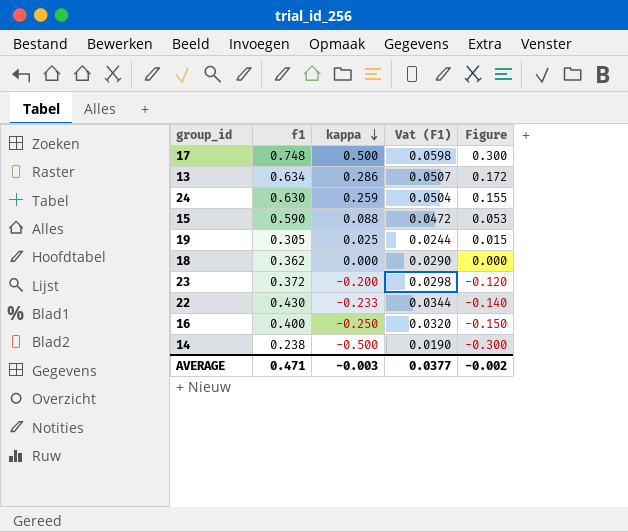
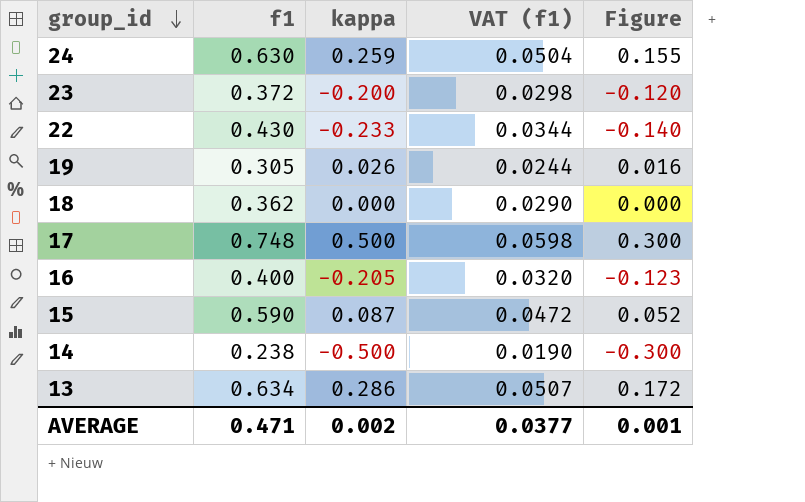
row order: kappa descending -> group_id descending
column name: Vat (F1) -> VAT (f1)
19 | kappa: 0.025 -> 0.026
19 | Figure: 0.015 -> 0.016
16 | kappa: -0.250 -> -0.205
16 | Figure: -0.150 -> -0.123
15 | kappa: 0.088 -> 0.087
15 | Figure: 0.053 -> 0.052
AVERAGE | kappa: -0.003 -> 0.002
AVERAGE | Figure: -0.002 -> 0.001

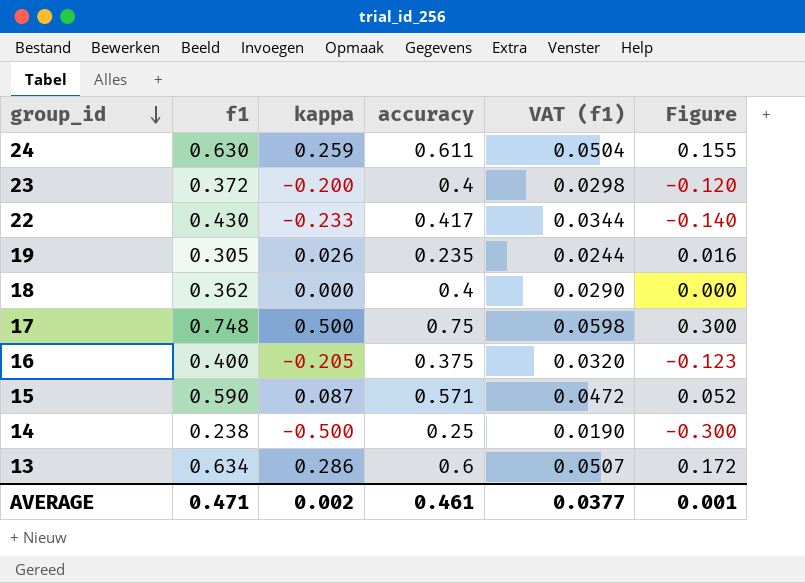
column accuracy | position: none -> 4

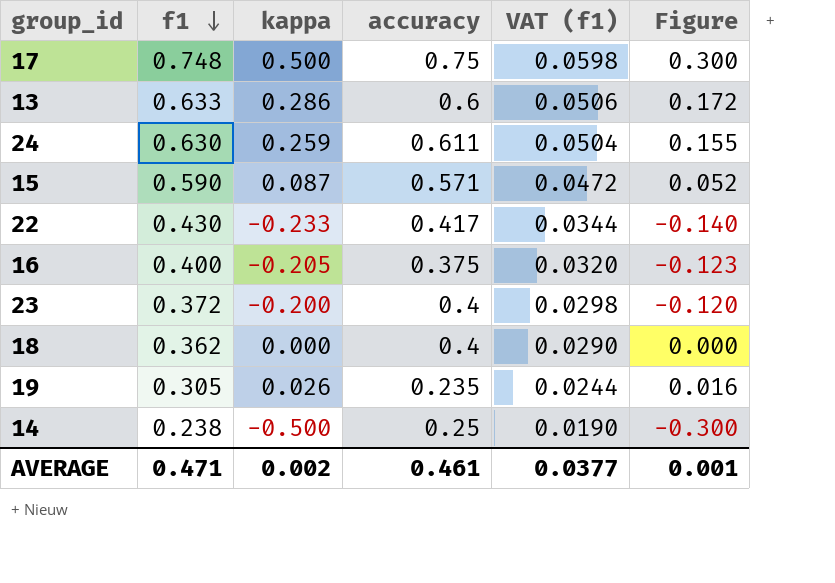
row order: group_id descending -> f1 descending
13 | f1: 0.634 -> 0.633
13 | VAT (f1): 0.0507 -> 0.0506

